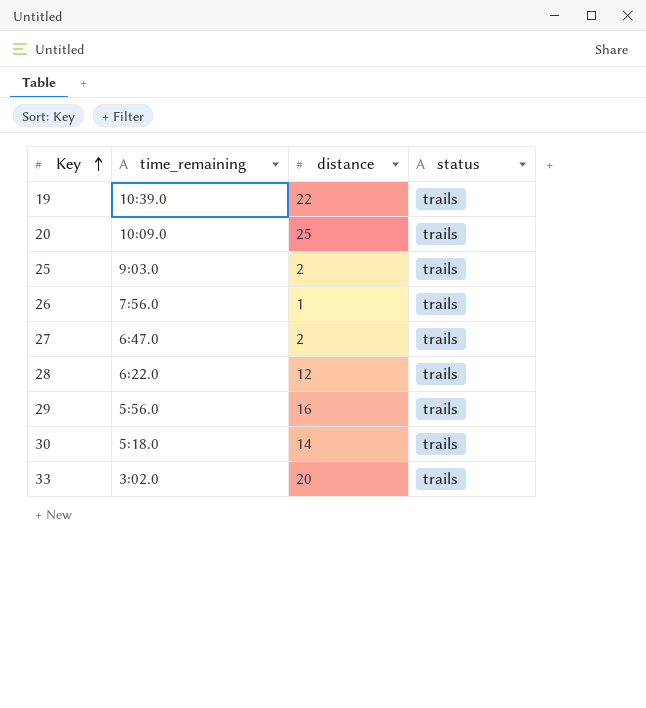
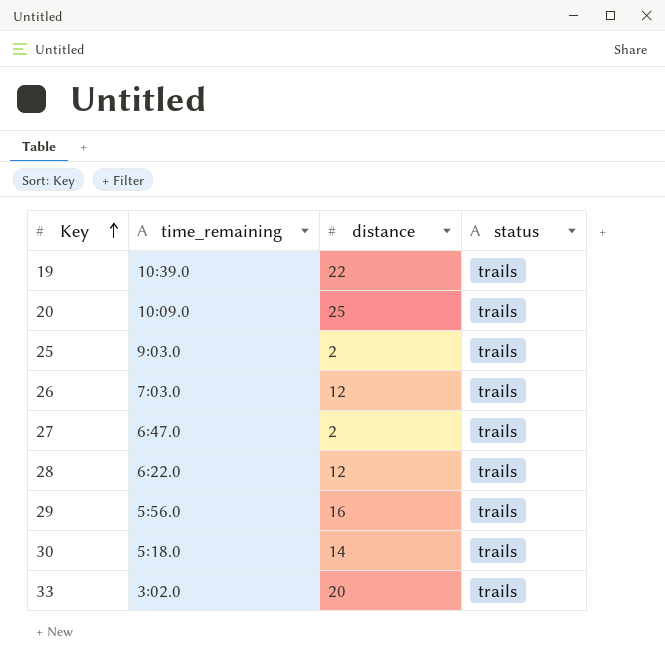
26 | time_remaining: 7:56.0 -> 7:03.0
26 | distance: 1 -> 12

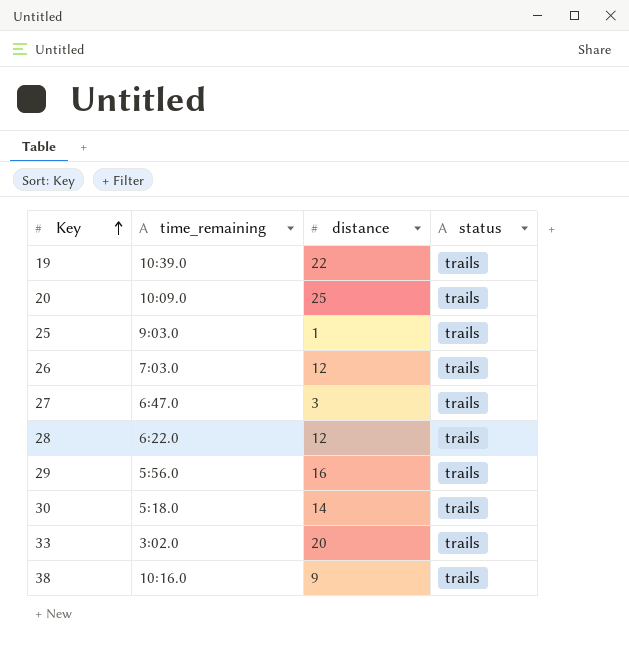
25 | distance: 2 -> 1
27 | distance: 2 -> 3
row 38: none -> 10:16.0 | 9 | trails

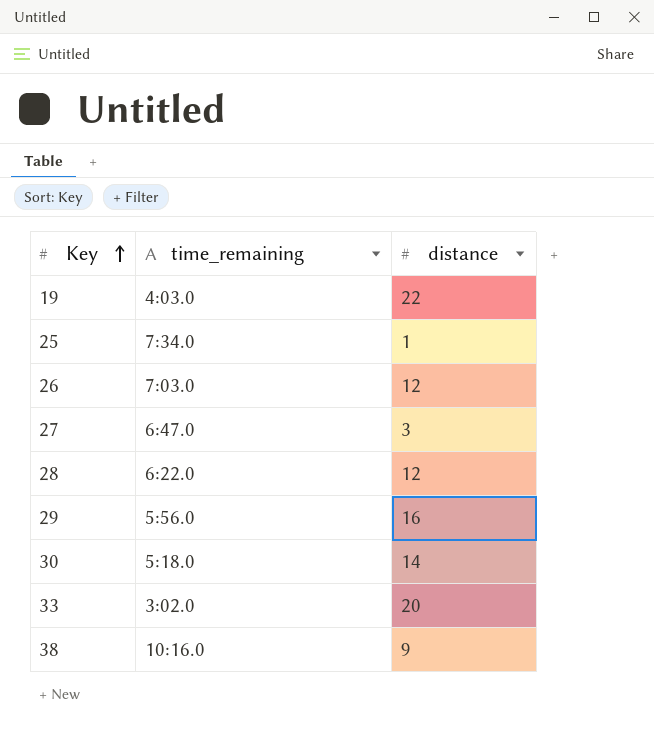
column status | position: 4 -> none
row 20: 10:09.0 | 25 | trails -> none
19 | time_remaining: 10:39.0 -> 4:03.0
25 | time_remaining: 9:03.0 -> 7:34.0

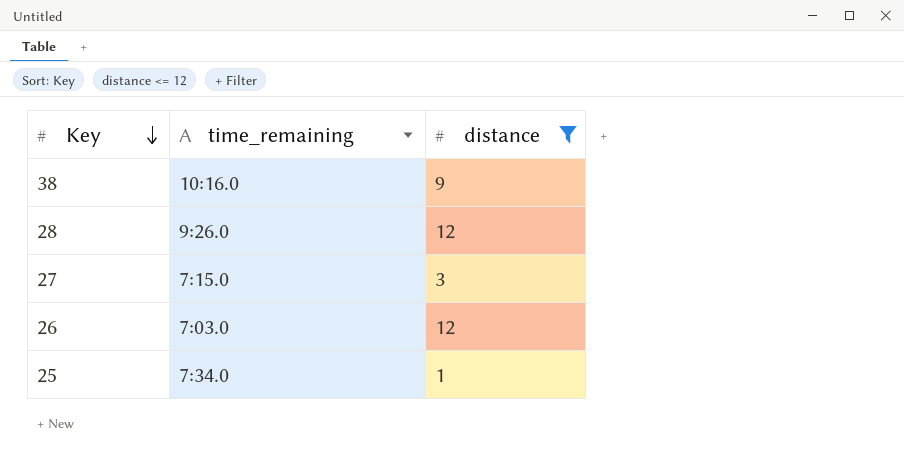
filter: none -> distance <= 12
row order: Key ascending -> Key descending
28 | time_remaining: 6:22.0 -> 9:26.0
27 | time_remaining: 6:47.0 -> 7:15.0

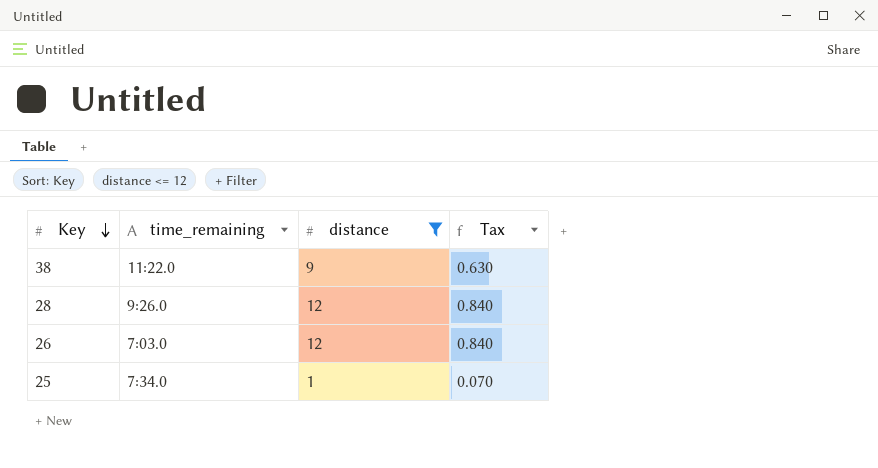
column Tax | formula: none -> [distance] * 0.07
row 27: 7:15.0 | 3 -> none
38 | time_remaining: 10:16.0 -> 11:22.0

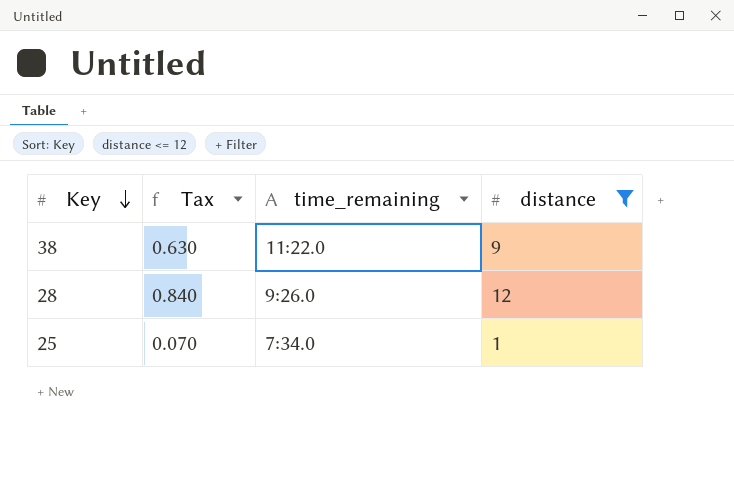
column Tax | position: 4 -> 2
row 26: 7:03.0 | 12 | 0.840 -> none

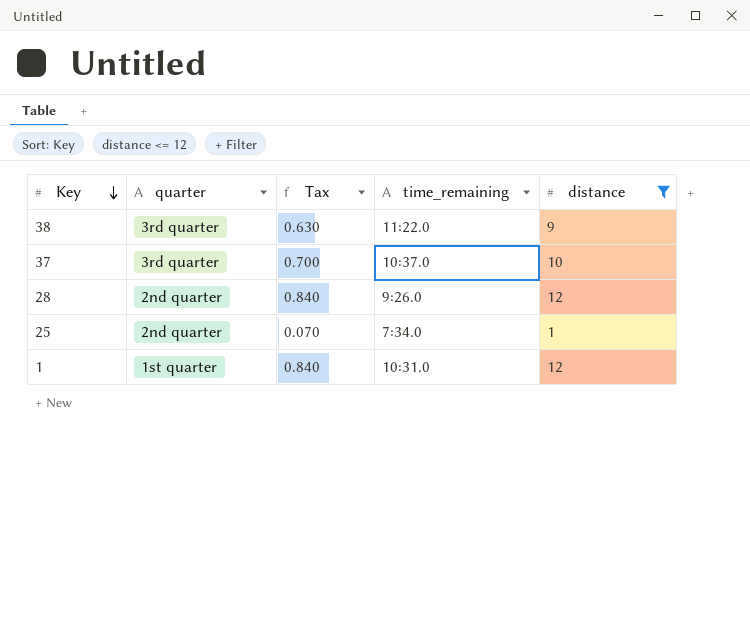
column quarter | position: none -> 2
row 37: none -> 3rd quarter | 0.700 | 10:37.0 | 10
row 1: none -> 1st quarter | 0.840 | 10:31.0 | 12

